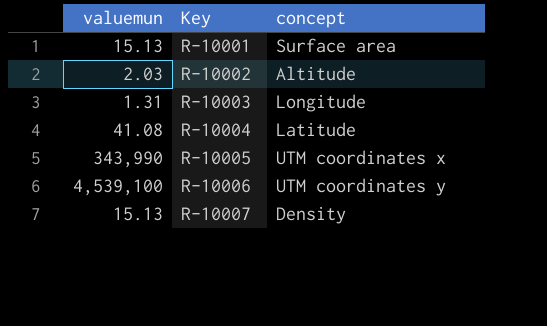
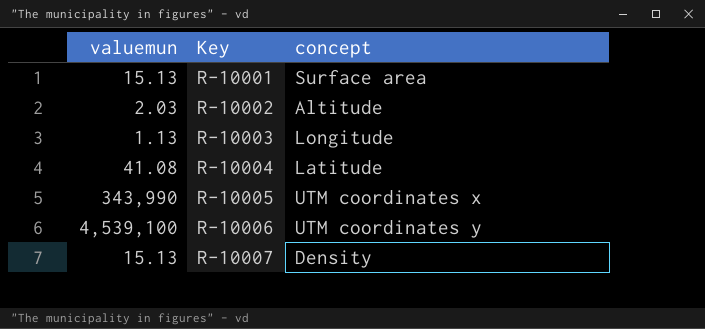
R-10003 | valuemun: 1.31 -> 1.13

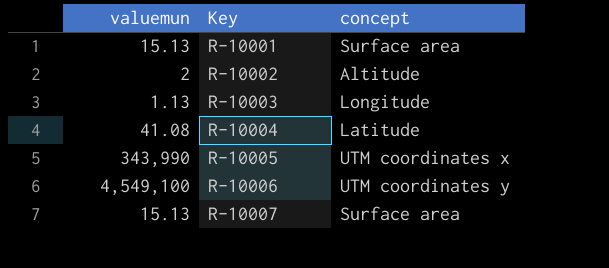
R-10002 | valuemun: 2.03 -> 2
R-10006 | valuemun: 4,539,100 -> 4,549,100
R-10007 | concept: Density -> Surface area

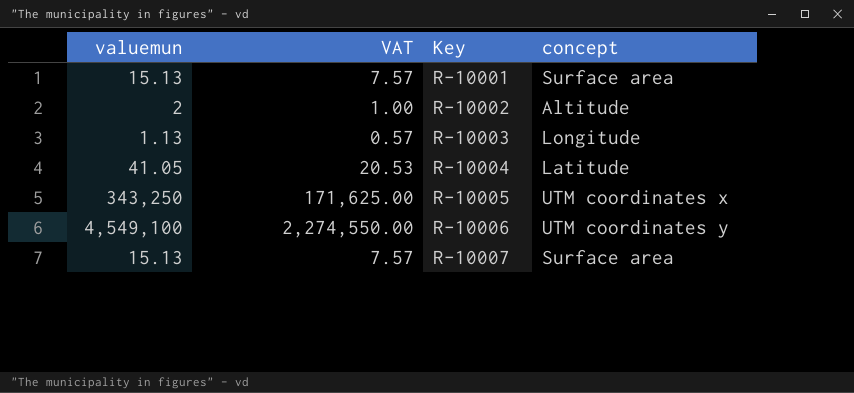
column VAT | formula: none -> [valuemun] * 0.5
R-10004 | valuemun: 41.08 -> 41.05
R-10005 | valuemun: 343,990 -> 343,250

